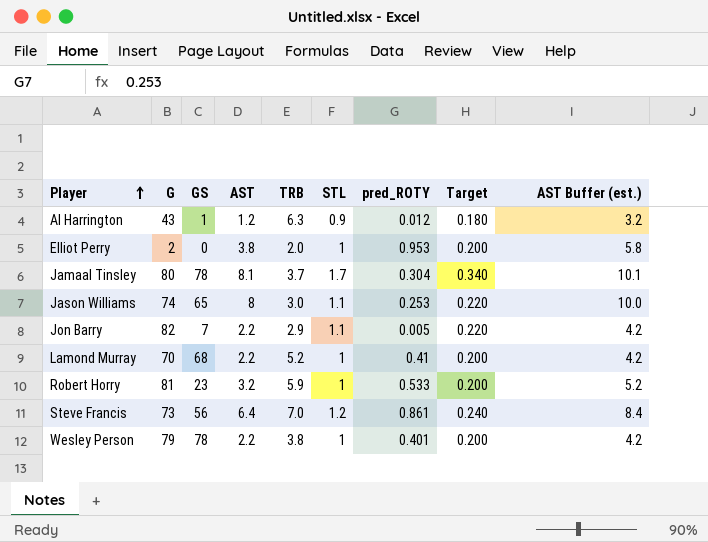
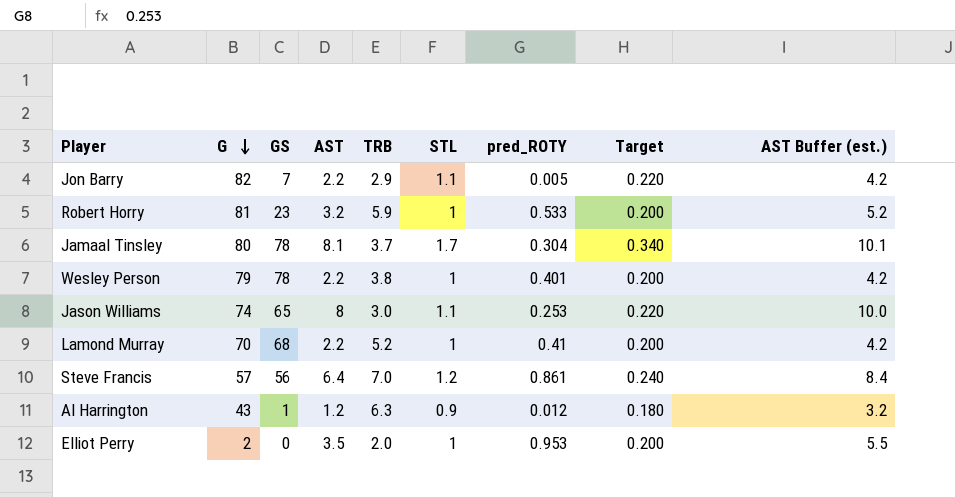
row order: Player ascending -> G descending
Steve Francis | G: 73 -> 57
Elliot Perry | AST: 3.8 -> 3.5
Elliot Perry | AST Buffer (est.): 5.8 -> 5.5

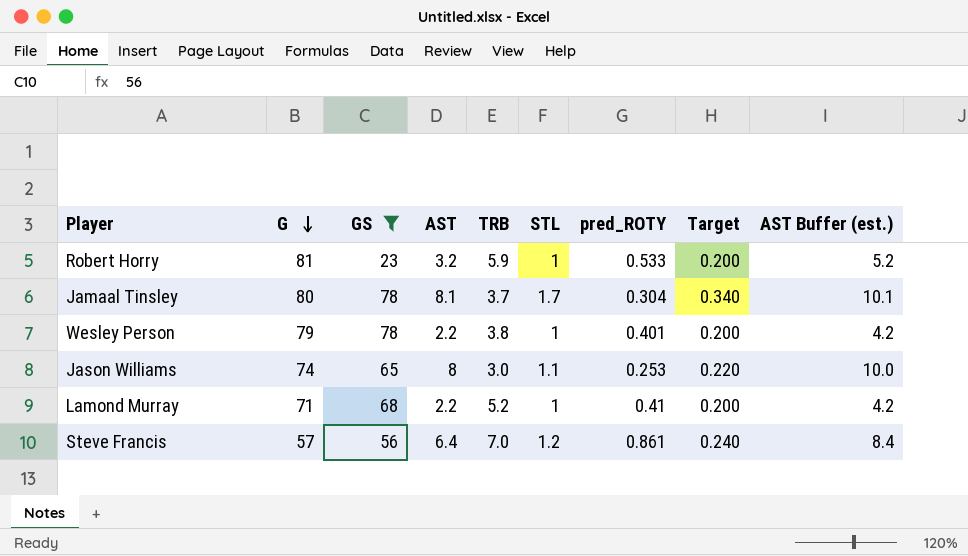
filter: none -> GS >= 23
Lamond Murray | G: 70 -> 71

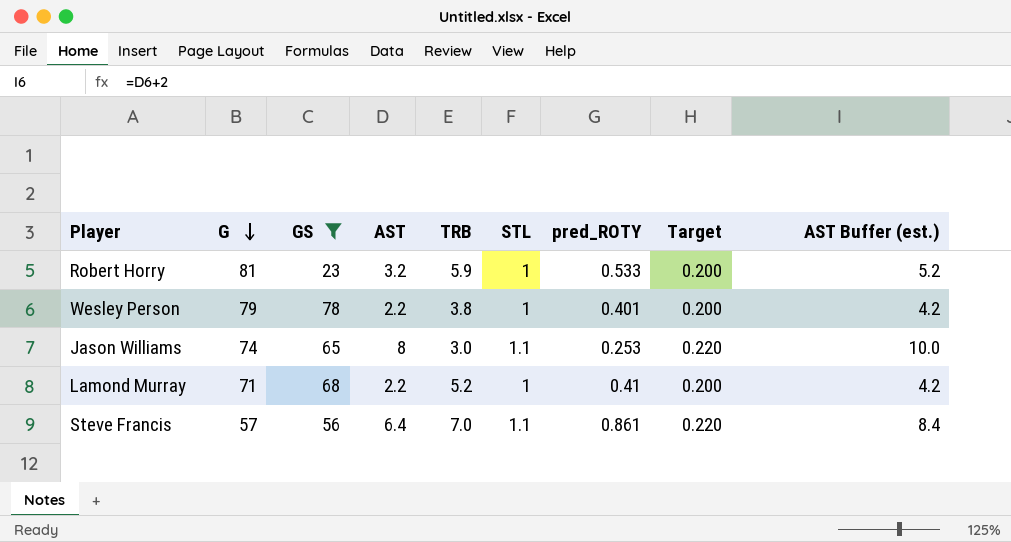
row Jamaal Tinsley: 80 | 78 | 8.1 | 3.7 | 1.7 | 0.304 | 0.340 | 10.1 -> none
Steve Francis | STL: 1.2 -> 1.1
Steve Francis | Target: 0.240 -> 0.220

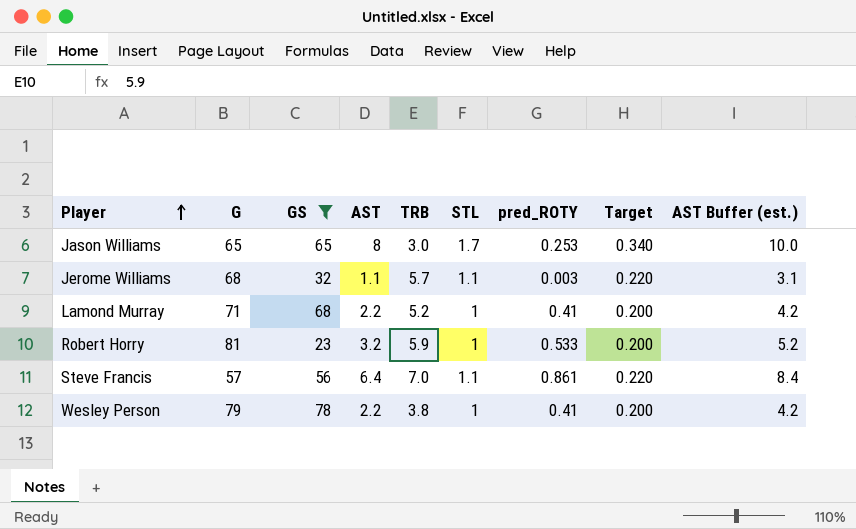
row order: G descending -> Player ascending
Jason Williams | G: 74 -> 65
Jason Williams | STL: 1.1 -> 1.7
Jason Williams | Target: 0.220 -> 0.340
row Jerome Williams: none -> 68 | 32 | 1.1 | 5.7 | 1.1 | 0.003 | 0.220 | 3.1
Wesley Person | pred_ROTY: 0.401 -> 0.41

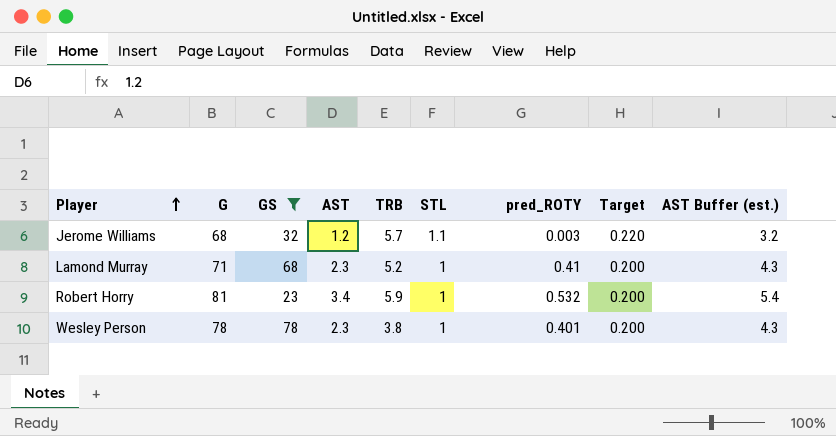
row Jason Williams: 65 | 65 | 8 | 3.0 | 1.7 | 0.253 | 0.340 | 10.0 -> none
row Steve Francis: 57 | 56 | 6.4 | 7.0 | 1.1 | 0.861 | 0.220 | 8.4 -> none
Jerome Williams | AST: 1.1 -> 1.2
Jerome Williams | AST Buffer (est.): 3.1 -> 3.2
Lamond Murray | AST: 2.2 -> 2.3
Lamond Murray | AST Buffer (est.): 4.2 -> 4.3
Robert Horry | AST: 3.2 -> 3.4
Robert Horry | pred_ROTY: 0.533 -> 0.532
Robert Horry | AST Buffer (est.): 5.2 -> 5.4
Wesley Person | G: 79 -> 78
Wesley Person | AST: 2.2 -> 2.3
Wesley Person | pred_ROTY: 0.41 -> 0.401
Wesley Person | AST Buffer (est.): 4.2 -> 4.3

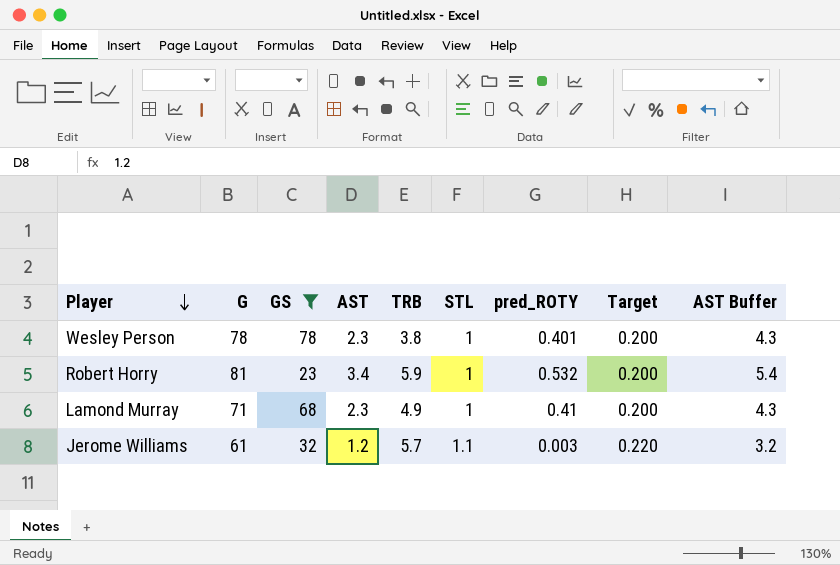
row order: Player ascending -> Player descending
column name: AST Buffer (est.) -> AST Buffer
Lamond Murray | TRB: 5.2 -> 4.9
Jerome Williams | G: 68 -> 61

